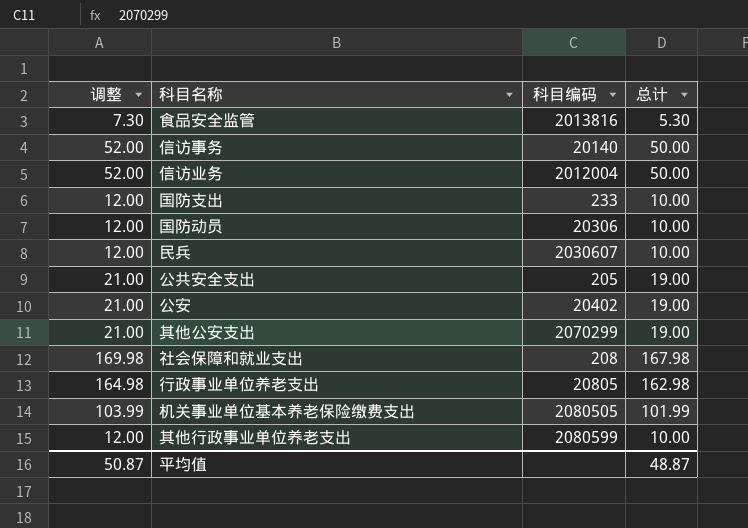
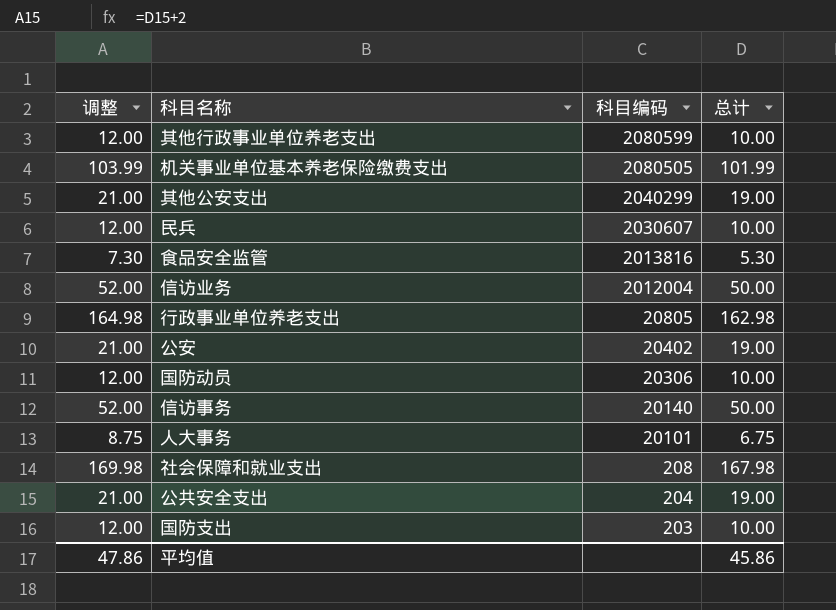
row order: none -> 科目编码 descending
其他公安支出 | 科目编码: 2070299 -> 2040299
row 人大事务: none -> 8.75 | 20101 | 6.75
公共安全支出 | 科目编码: 205 -> 204
国防支出 | 科目编码: 233 -> 203
平均值 | 调整: 50.87 -> 47.86
平均值 | 总计: 48.87 -> 45.86

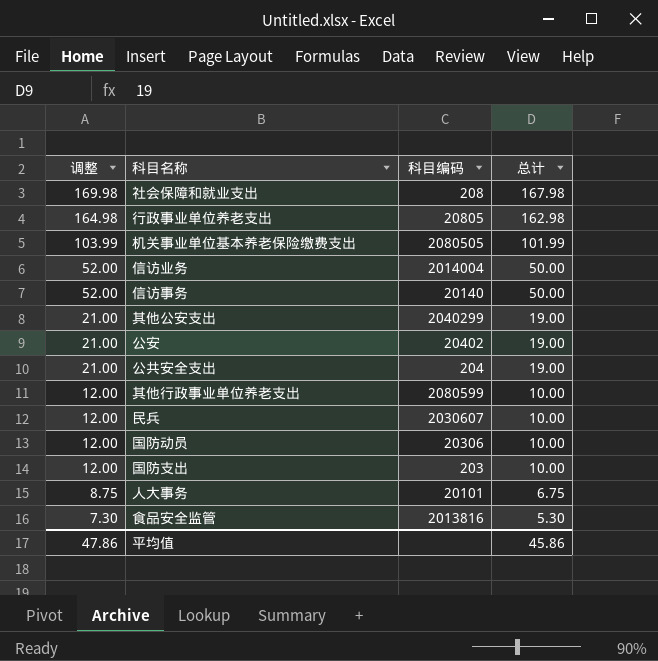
row order: 科目编码 descending -> 调整 descending
信访业务 | 科目编码: 2012004 -> 2014004

